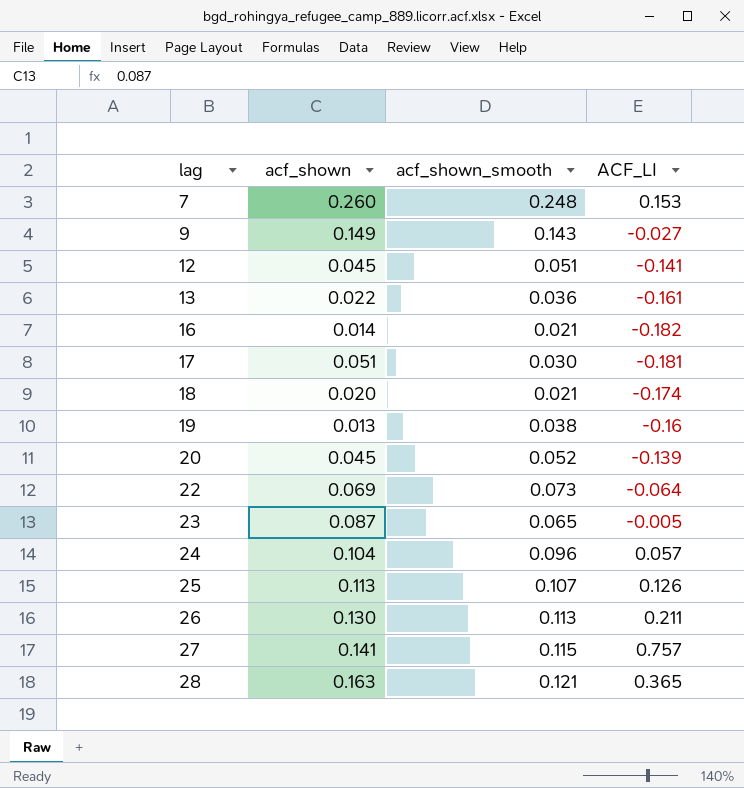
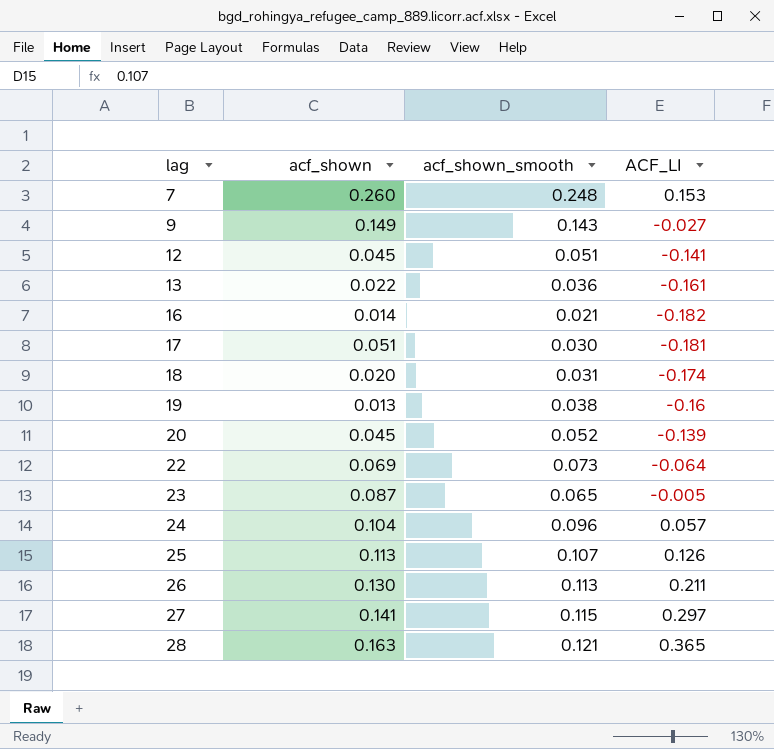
18 | acf_shown_smooth: 0.021 -> 0.031
27 | ACF_LI: 0.757 -> 0.297

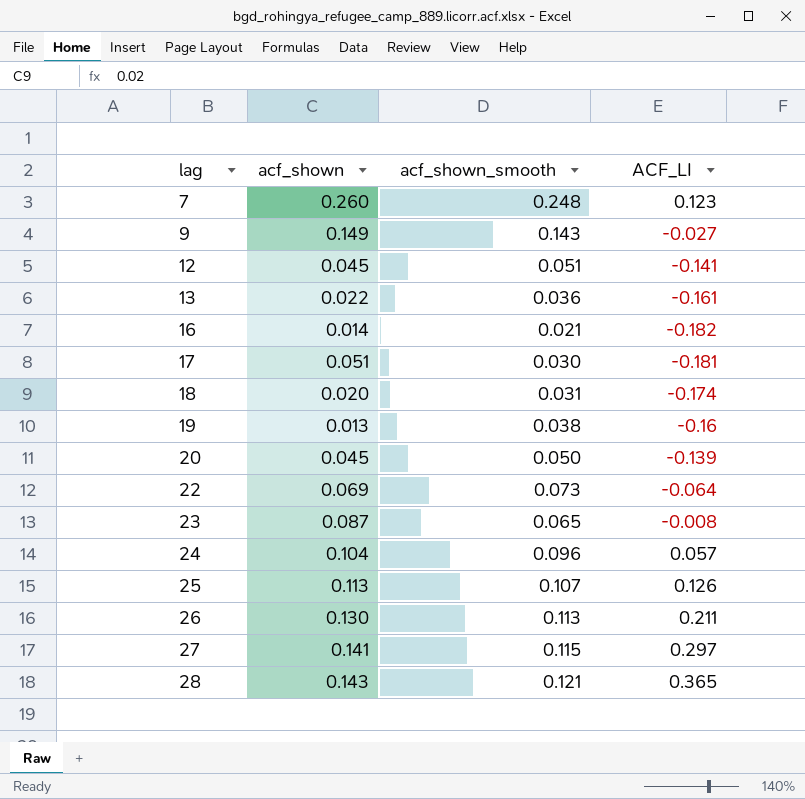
7 | ACF_LI: 0.153 -> 0.123
20 | acf_shown_smooth: 0.052 -> 0.050
23 | ACF_LI: -0.005 -> -0.008
28 | acf_shown: 0.163 -> 0.143

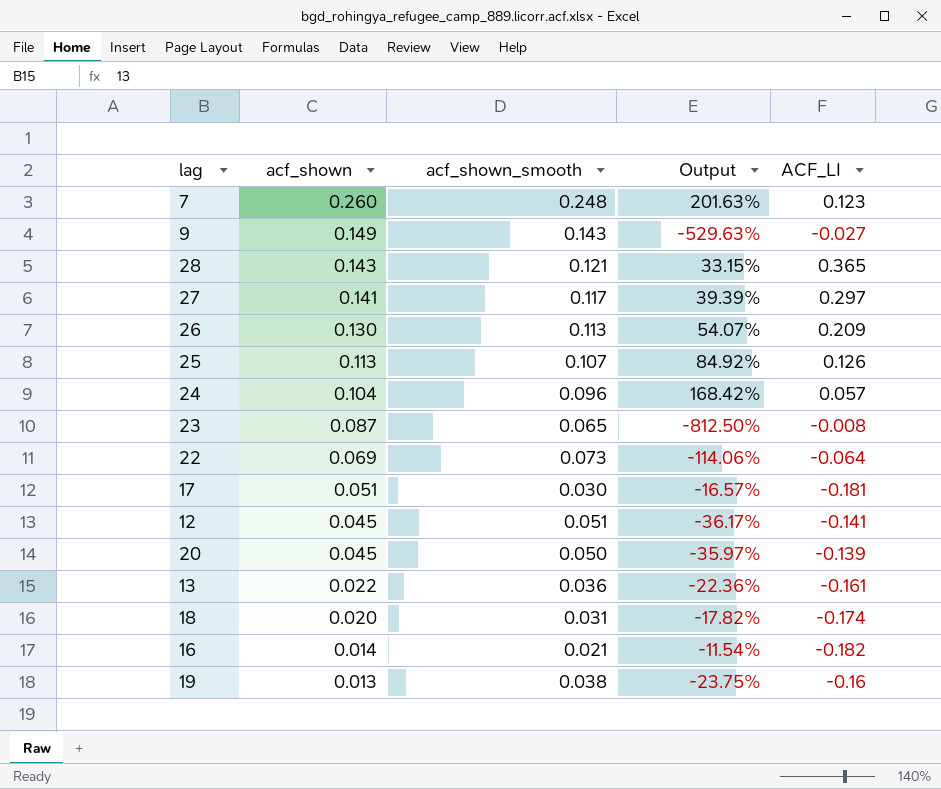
row order: lag ascending -> acf_shown descending
column Output | formula: none -> [acf_shown_smooth] / [ACF_LI]
27 | acf_shown_smooth: 0.115 -> 0.117
26 | ACF_LI: 0.211 -> 0.209

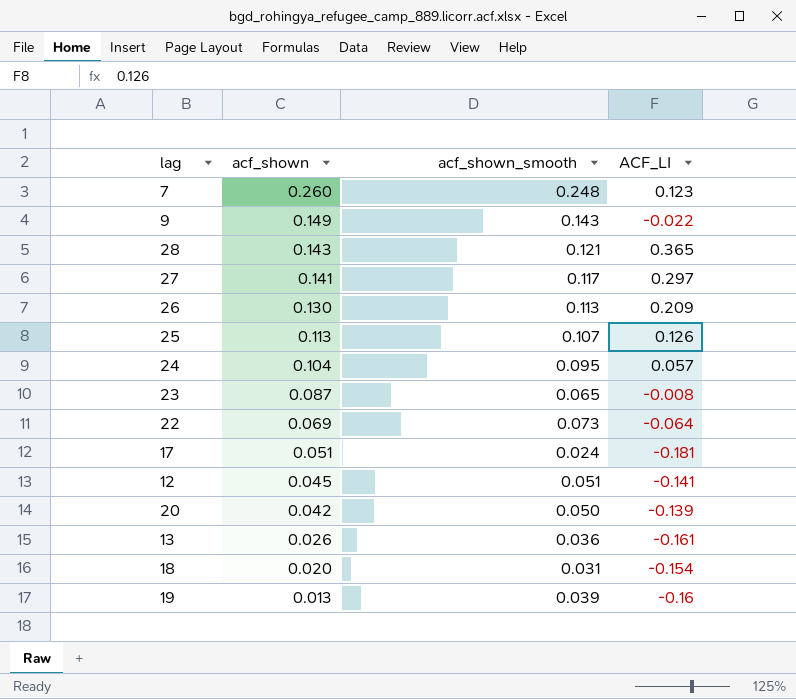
column Output | formula: [acf_shown_smooth] / [ACF_LI] -> none
row 16: 0.014 | 0.021 | -11.54% | -0.182 -> none
9 | ACF_LI: -0.027 -> -0.022
24 | acf_shown_smooth: 0.096 -> 0.095
17 | acf_shown_smooth: 0.030 -> 0.024
20 | acf_shown: 0.045 -> 0.042
13 | acf_shown: 0.022 -> 0.026
18 | ACF_LI: -0.174 -> -0.154
19 | acf_shown_smooth: 0.038 -> 0.039

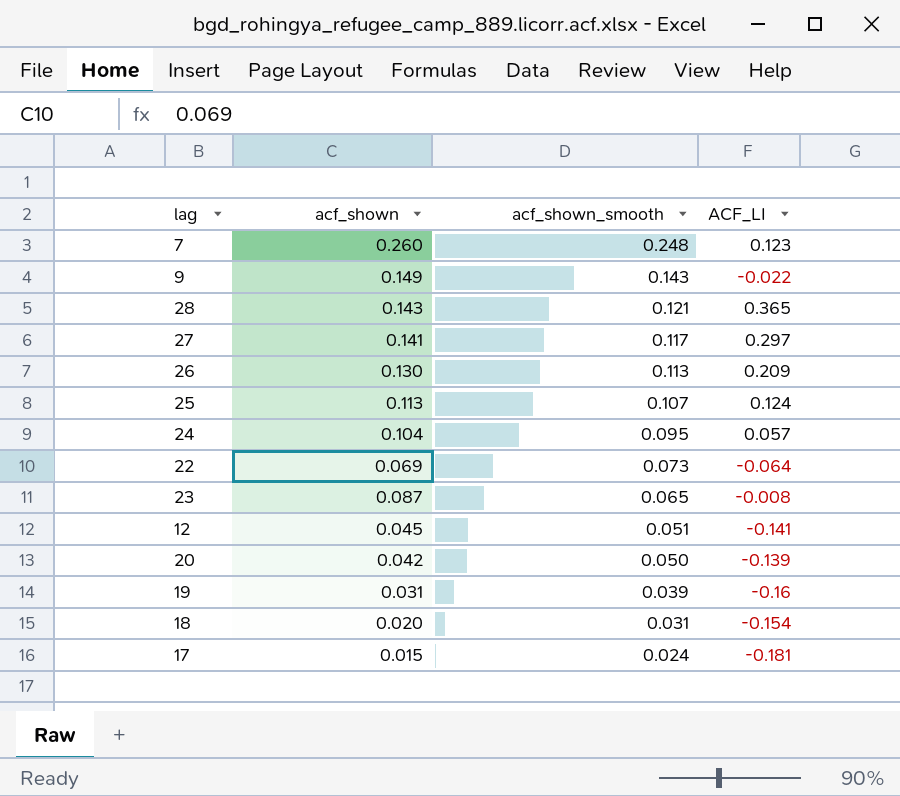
row order: acf_shown descending -> acf_shown_smooth descending
row 13: 0.026 | 0.036 | -0.161 -> none
25 | ACF_LI: 0.126 -> 0.124
19 | acf_shown: 0.013 -> 0.031
17 | acf_shown: 0.051 -> 0.015

